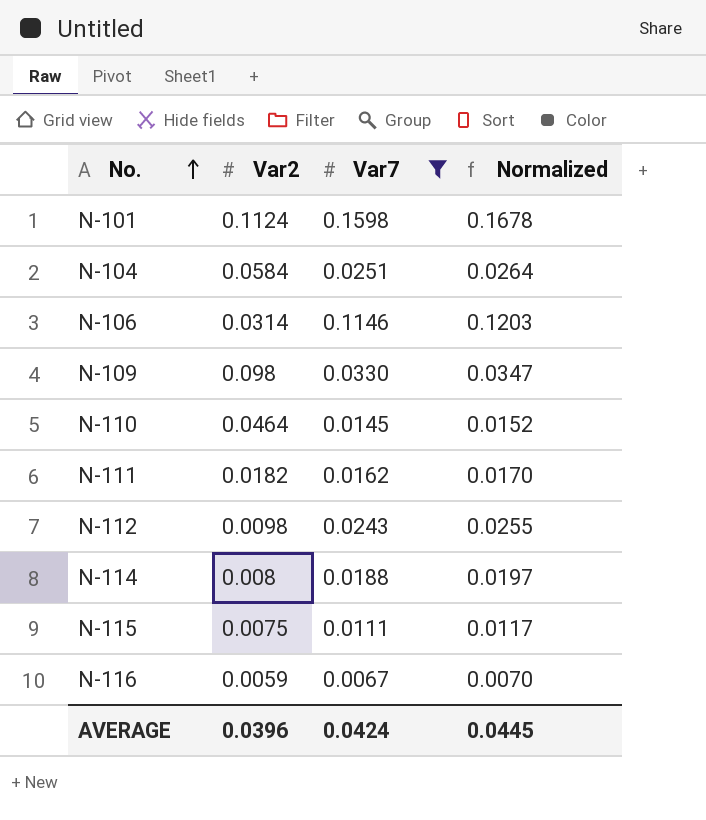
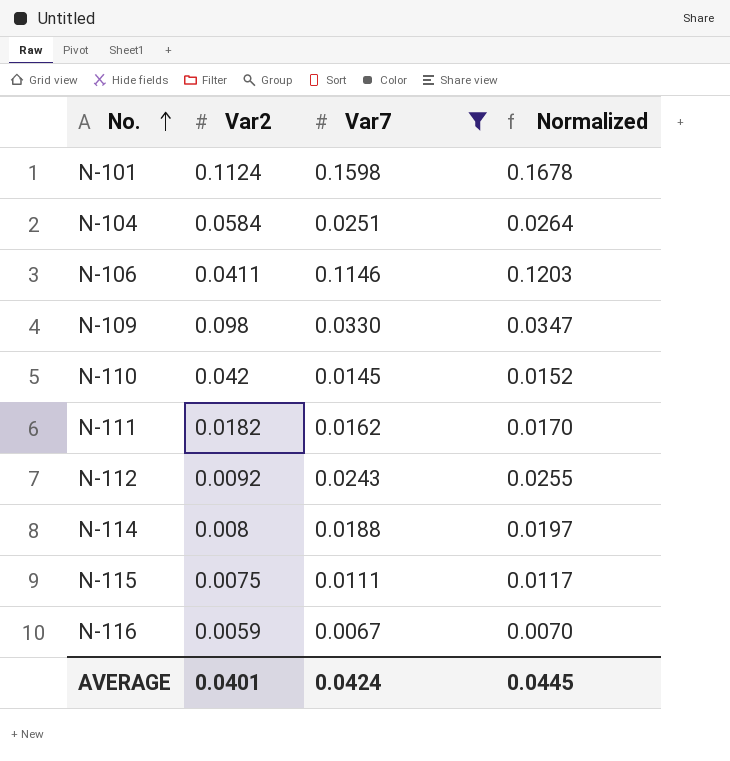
N-106 | Var2: 0.0314 -> 0.0411
N-110 | Var2: 0.0464 -> 0.042
N-112 | Var2: 0.0098 -> 0.0092
AVERAGE | Var2: 0.0396 -> 0.0401

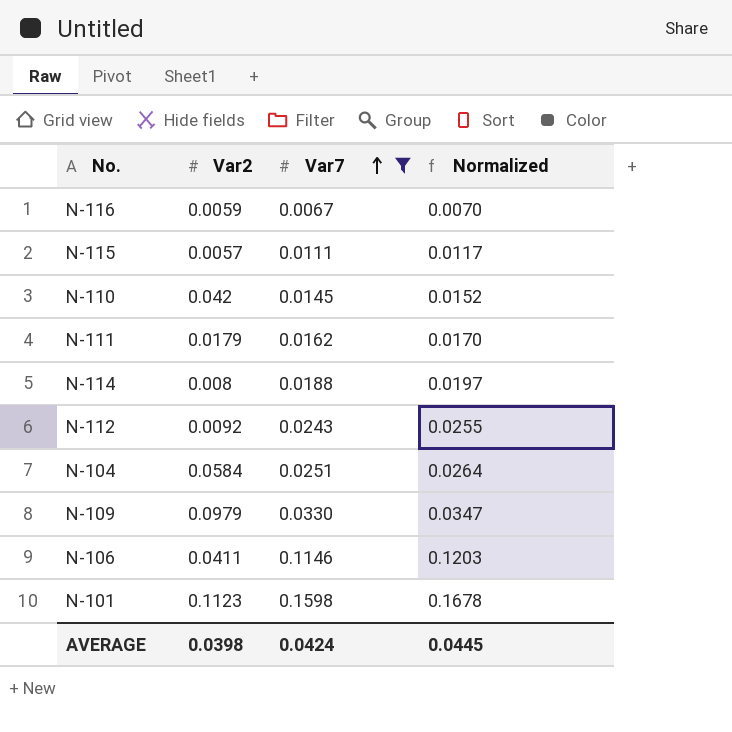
row order: No. ascending -> Var7 ascending
N-115 | Var2: 0.0075 -> 0.0057
N-111 | Var2: 0.0182 -> 0.0179
N-109 | Var2: 0.098 -> 0.0979
N-101 | Var2: 0.1124 -> 0.1123
AVERAGE | Var2: 0.0401 -> 0.0398

